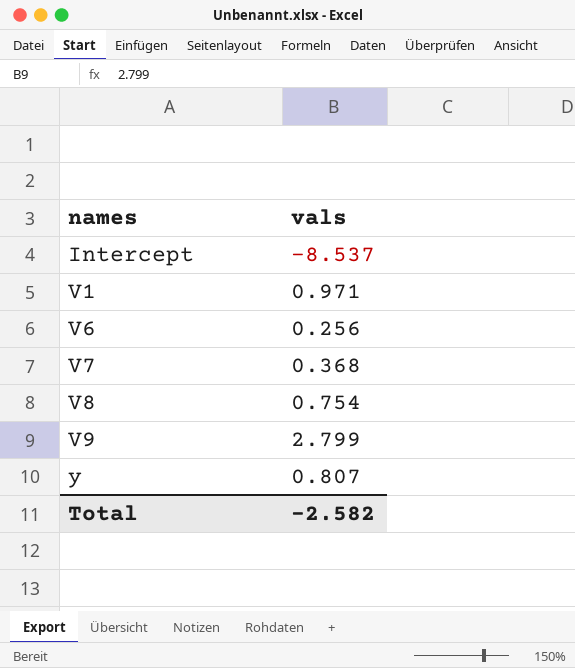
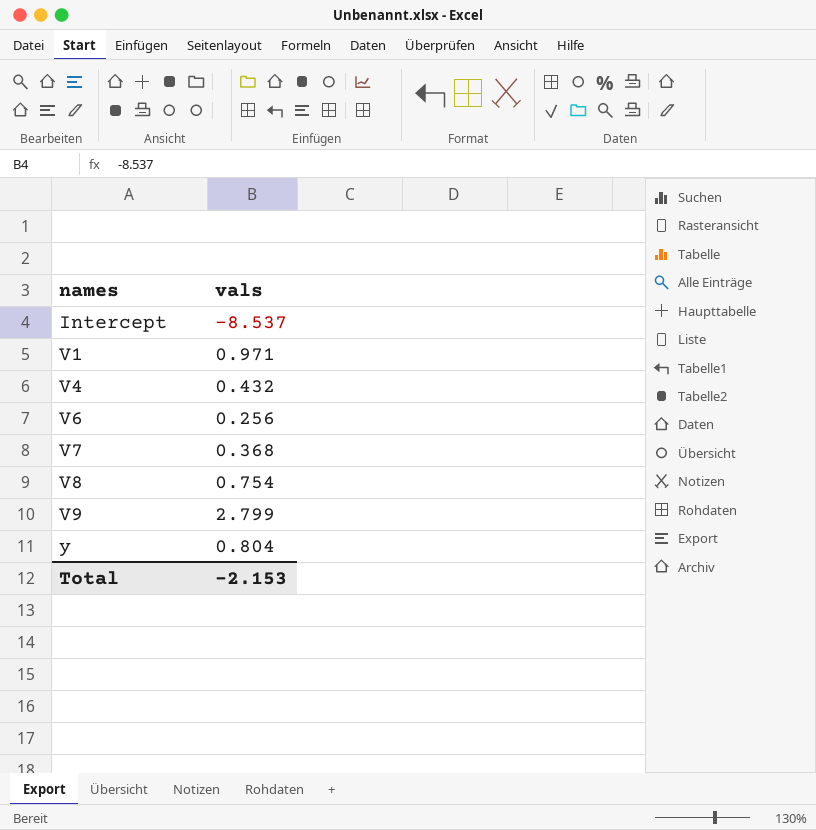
row V4: none -> 0.432
y | vals: 0.807 -> 0.804
Total | vals: -2.582 -> -2.153

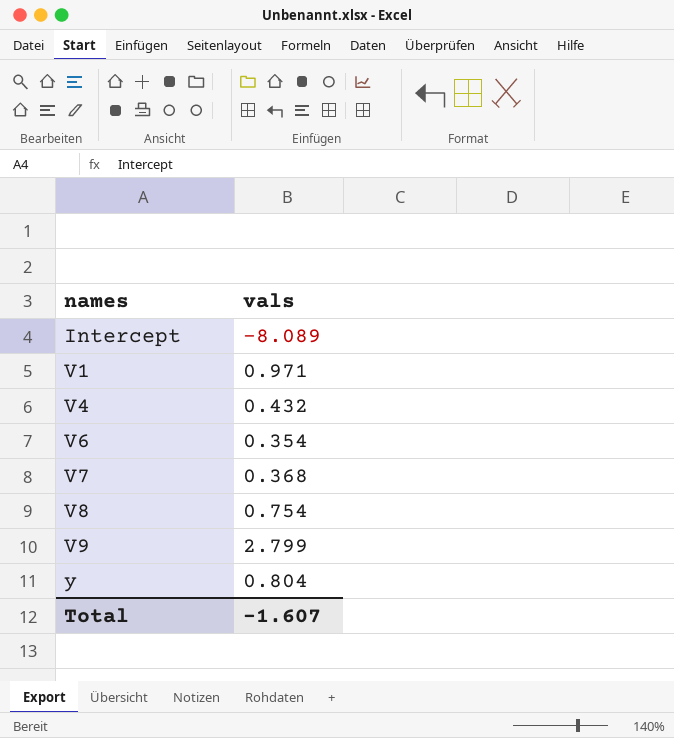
Intercept | vals: -8.537 -> -8.089
V6 | vals: 0.256 -> 0.354
Total | vals: -2.153 -> -1.607

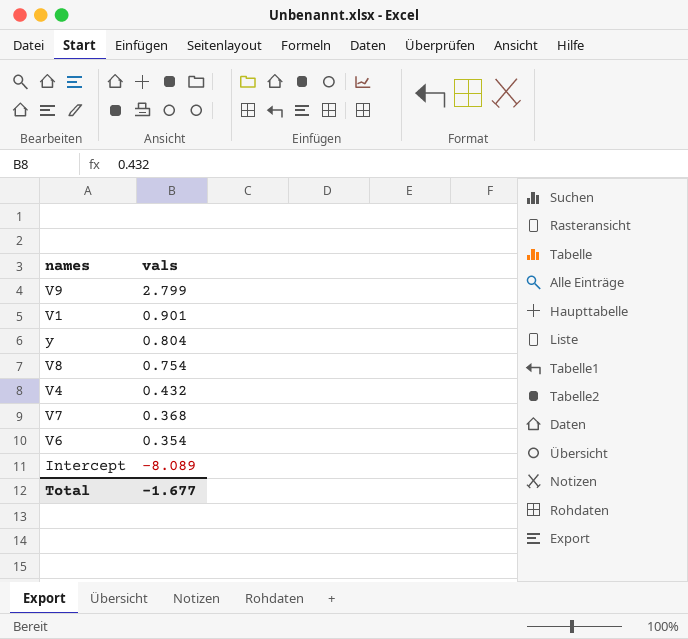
row order: names ascending -> vals descending
V1 | vals: 0.971 -> 0.901
Total | vals: -1.607 -> -1.677

